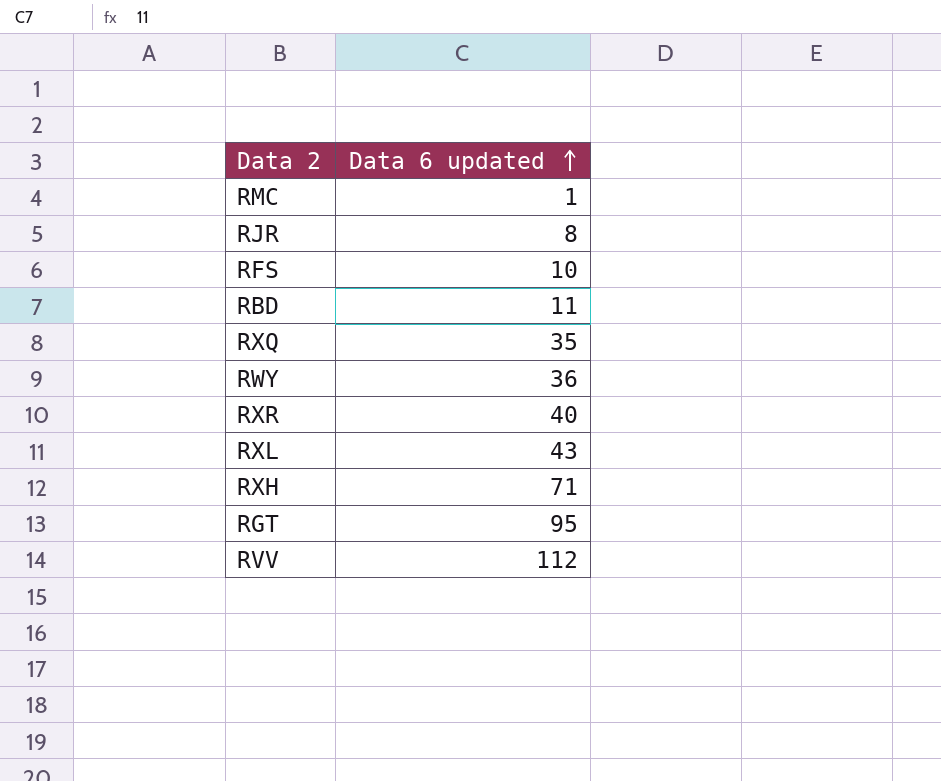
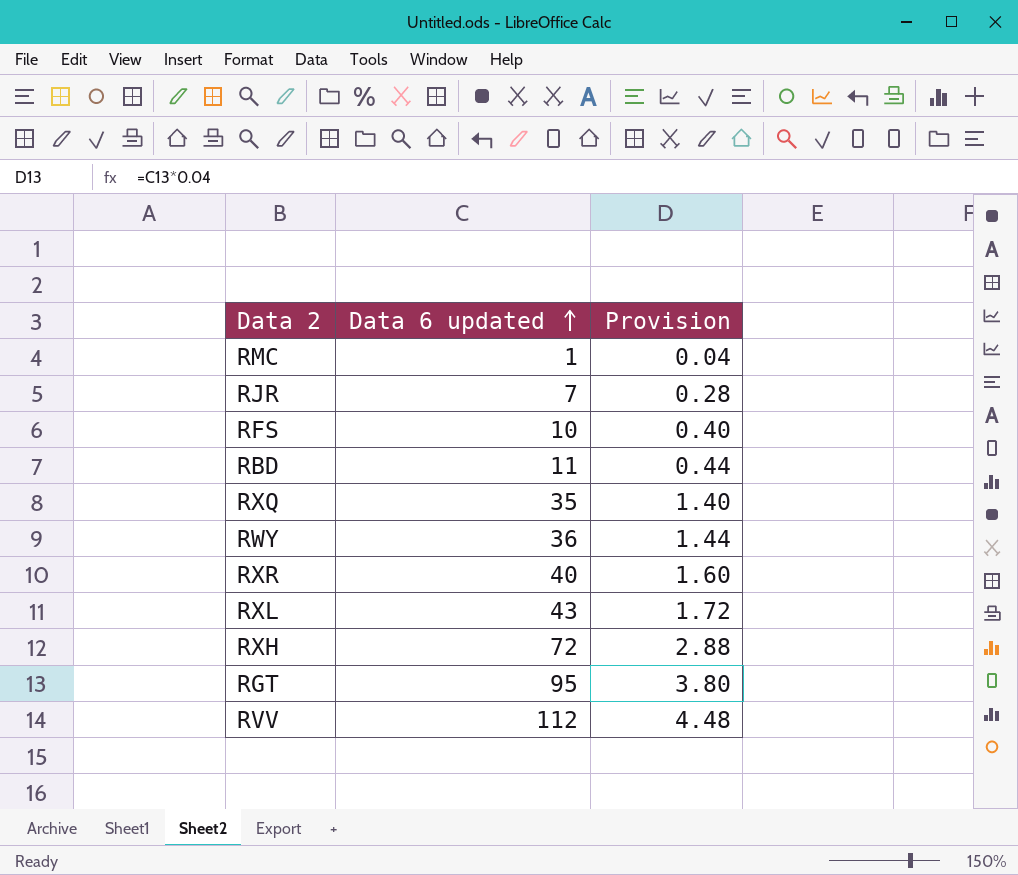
column Provision | formula: none -> [Data 6 updated] * 0.04
RJR | Data 6 updated: 8 -> 7
RXH | Data 6 updated: 71 -> 72

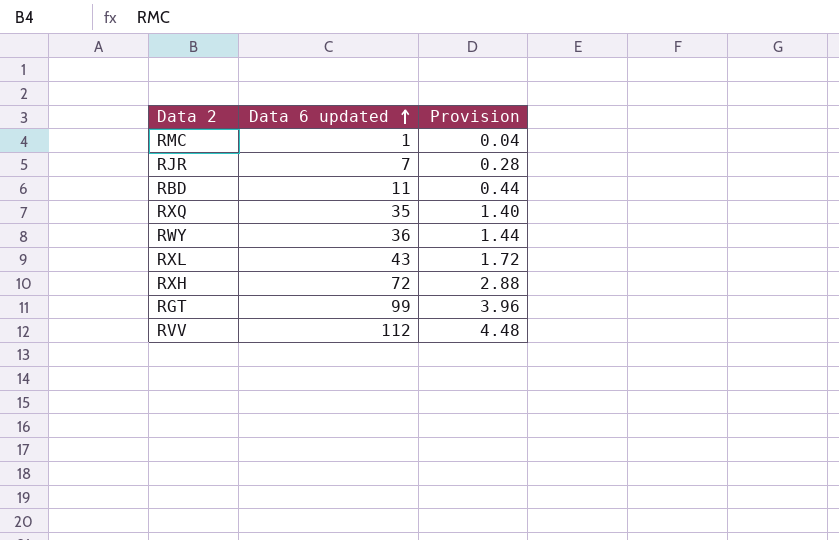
row RFS: 10 | 0.40 -> none
row RXR: 40 | 1.60 -> none
RGT | Data 6 updated: 95 -> 99
RGT | Provision: 3.80 -> 3.96

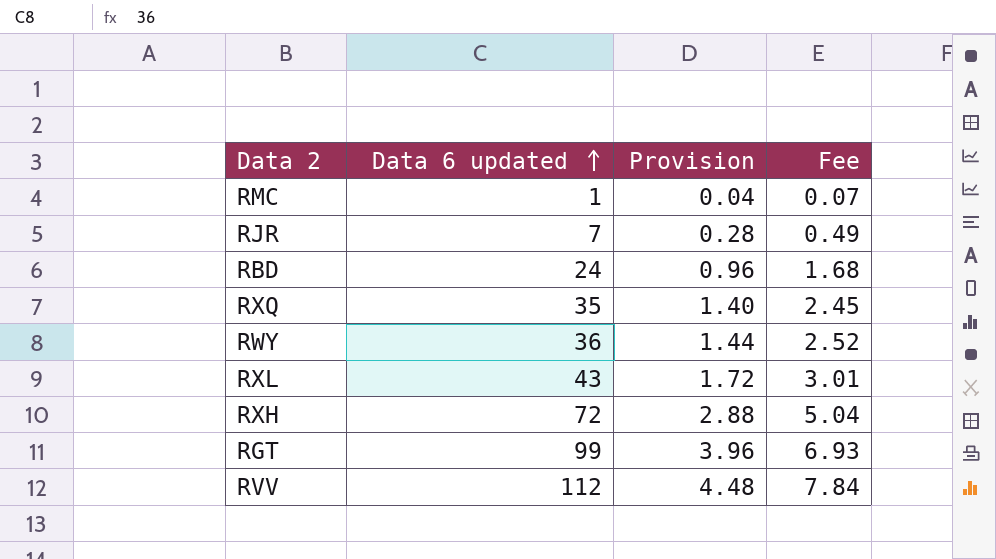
column Fee | formula: none -> [Data 6 updated] * 0.07
RBD | Data 6 updated: 11 -> 24
RBD | Provision: 0.44 -> 0.96

